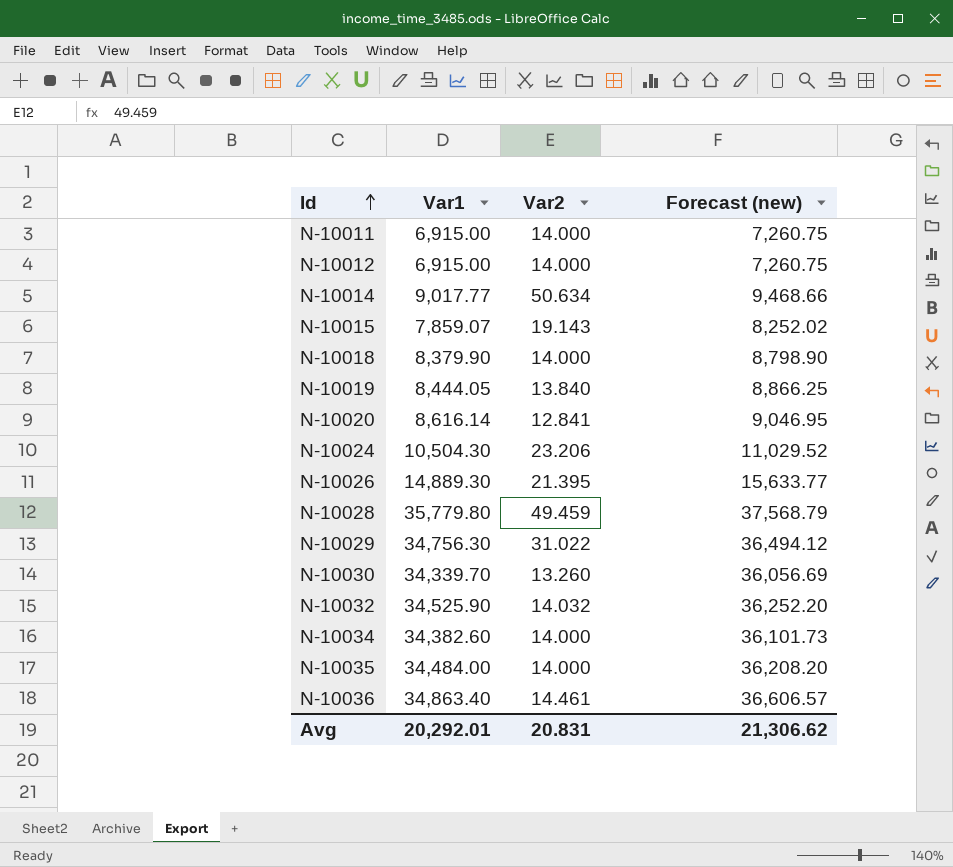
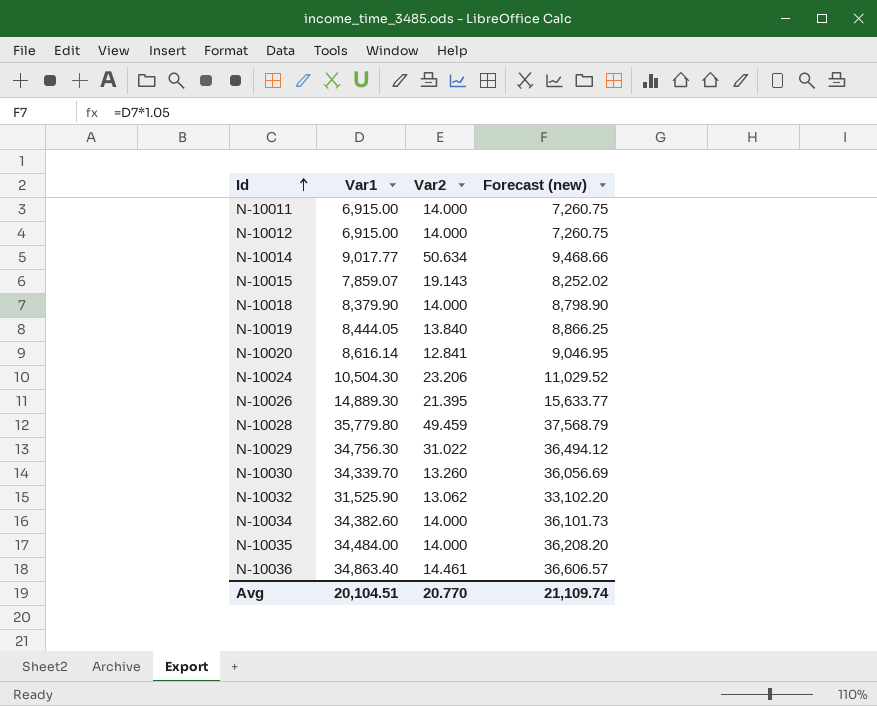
N-10032 | Var1: 34,525.90 -> 31,525.90
N-10032 | Var2: 14.032 -> 13.062
N-10032 | Forecast (new): 36,252.20 -> 33,102.20
Avg | Var1: 20,292.01 -> 20,104.51
Avg | Var2: 20.831 -> 20.770
Avg | Forecast (new): 21,306.62 -> 21,109.74

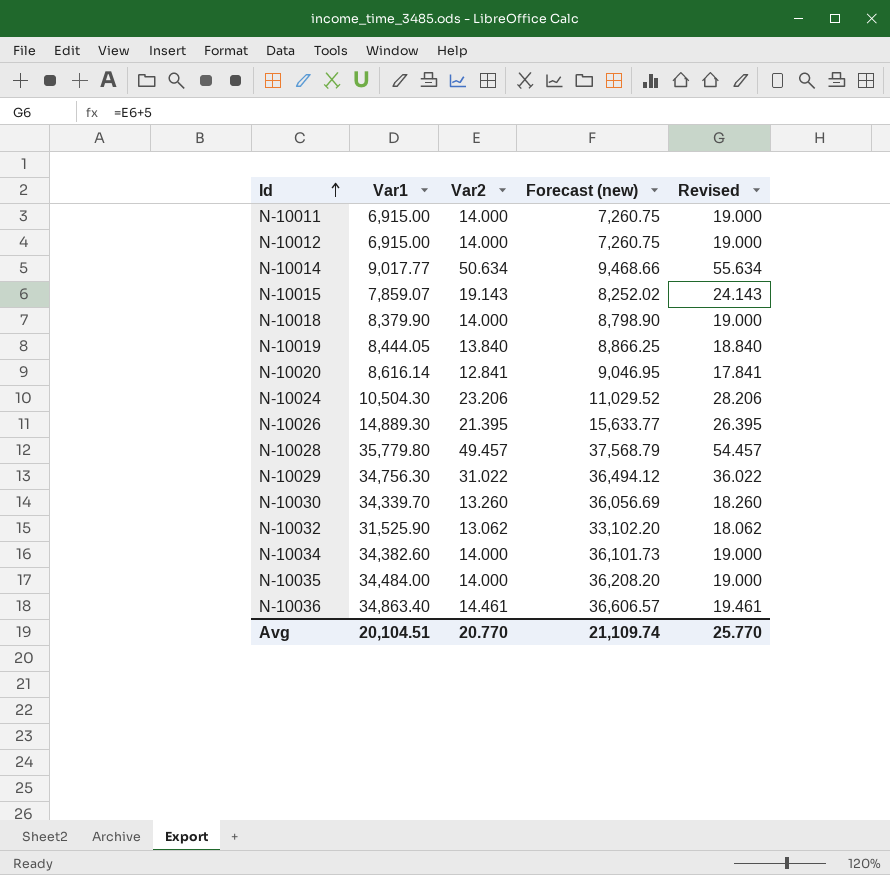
column Revised | formula: none -> [Var2] + 5
N-10028 | Var2: 49.459 -> 49.457

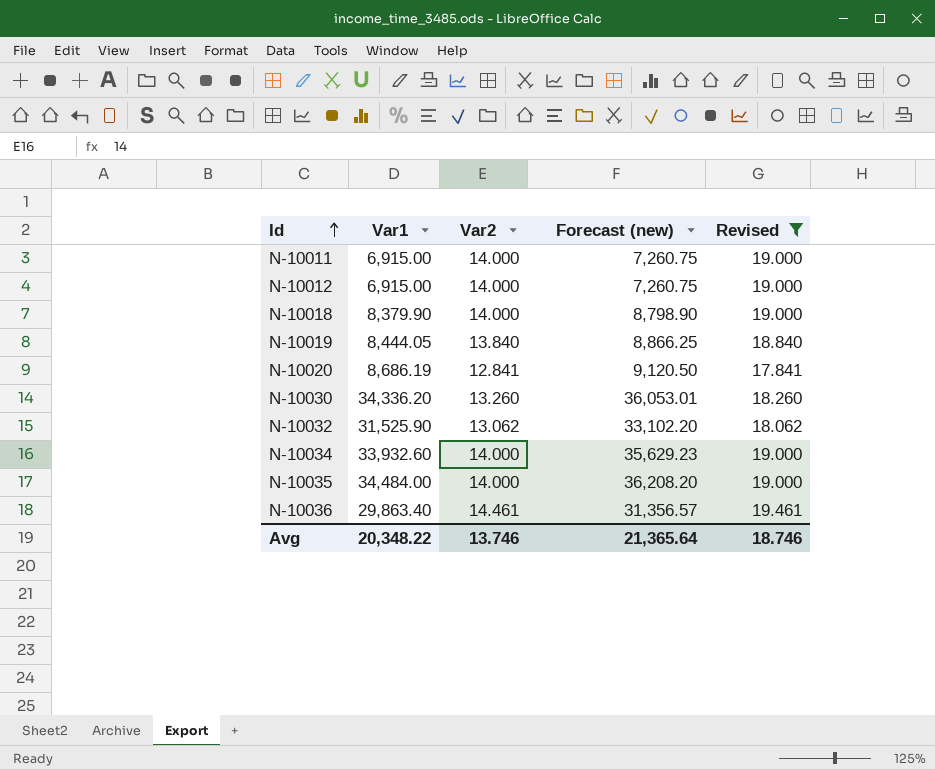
filter: none -> Revised <= 19.461
N-10020 | Var1: 8,616.14 -> 8,686.19
N-10020 | Forecast (new): 9,046.95 -> 9,120.50
N-10030 | Var1: 34,339.70 -> 34,336.20
N-10030 | Forecast (new): 36,056.69 -> 36,053.01
N-10034 | Var1: 34,382.60 -> 33,932.60
N-10034 | Forecast (new): 36,101.73 -> 35,629.23
N-10036 | Var1: 34,863.40 -> 29,863.40
N-10036 | Forecast (new): 36,606.57 -> 31,356.57
Avg | Var1: 20,104.51 -> 20,348.22
Avg | Var2: 20.770 -> 13.746
Avg | Forecast (new): 21,109.74 -> 21,365.64
Avg | Revised: 25.770 -> 18.746

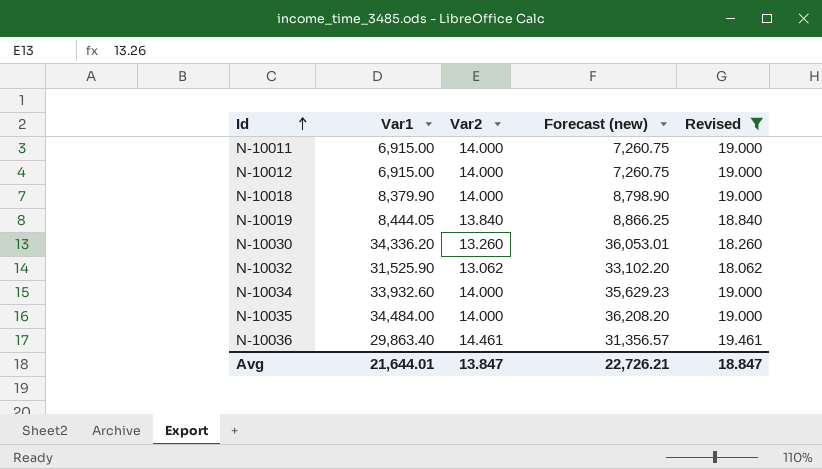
row N-10020: 8,686.19 | 12.841 | 9,120.50 | 17.841 -> none
Avg | Var1: 20,348.22 -> 21,644.01
Avg | Var2: 13.746 -> 13.847
Avg | Forecast (new): 21,365.64 -> 22,726.21
Avg | Revised: 18.746 -> 18.847

